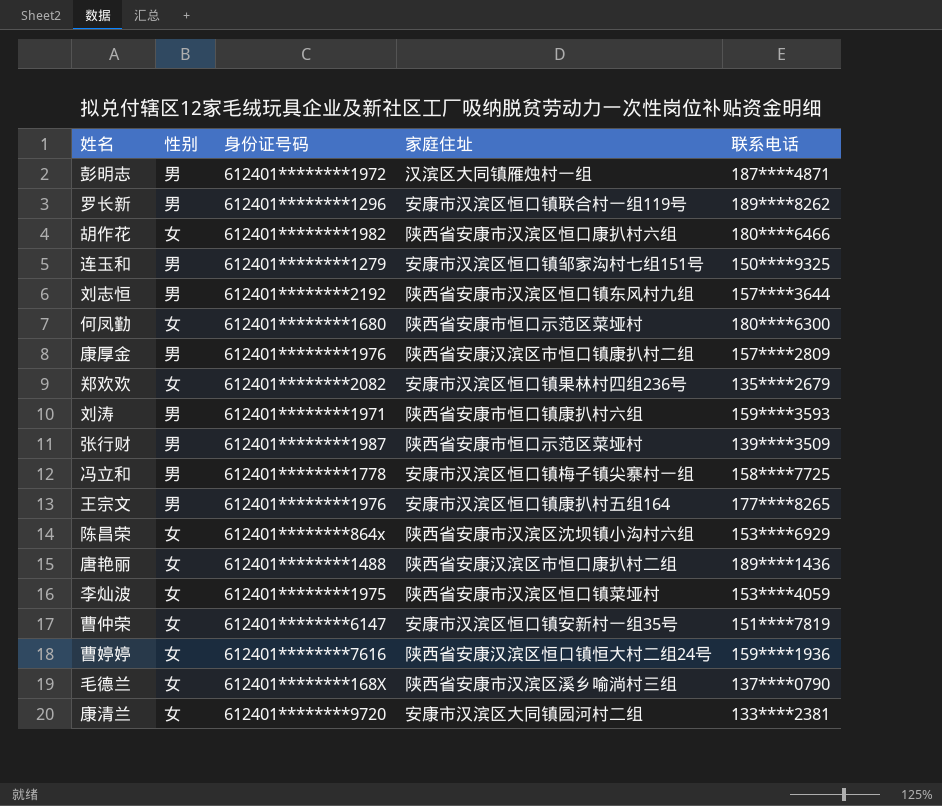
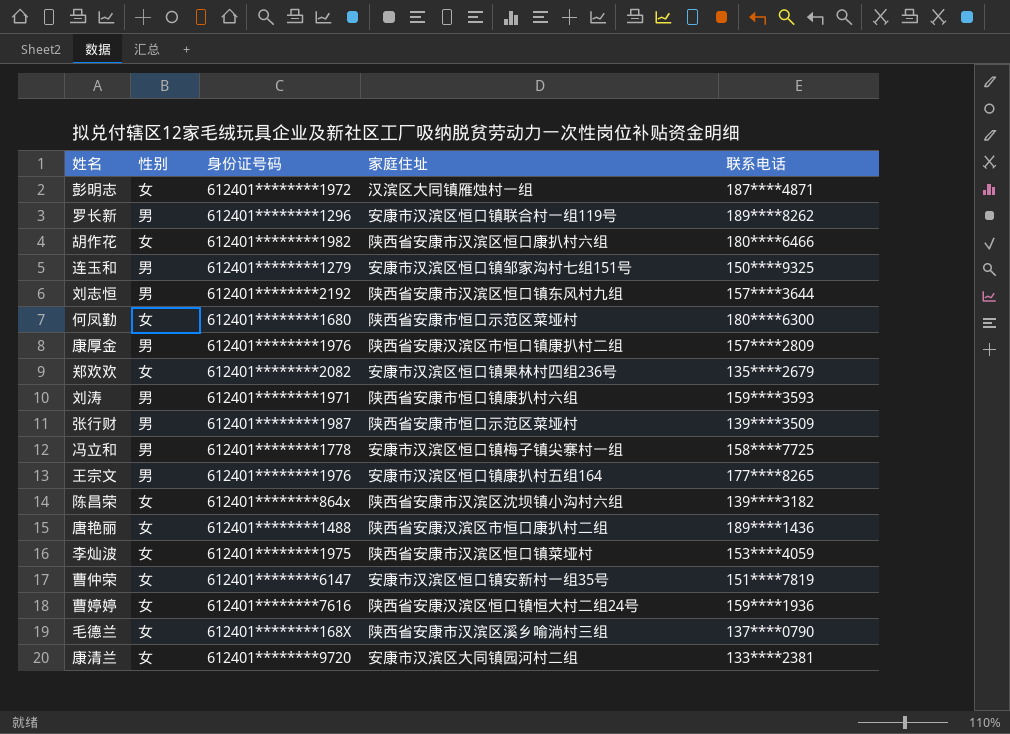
彭明志 | 性别: 男 -> 女
陈昌荣 | 联系电话: 153****6929 -> 139****3182

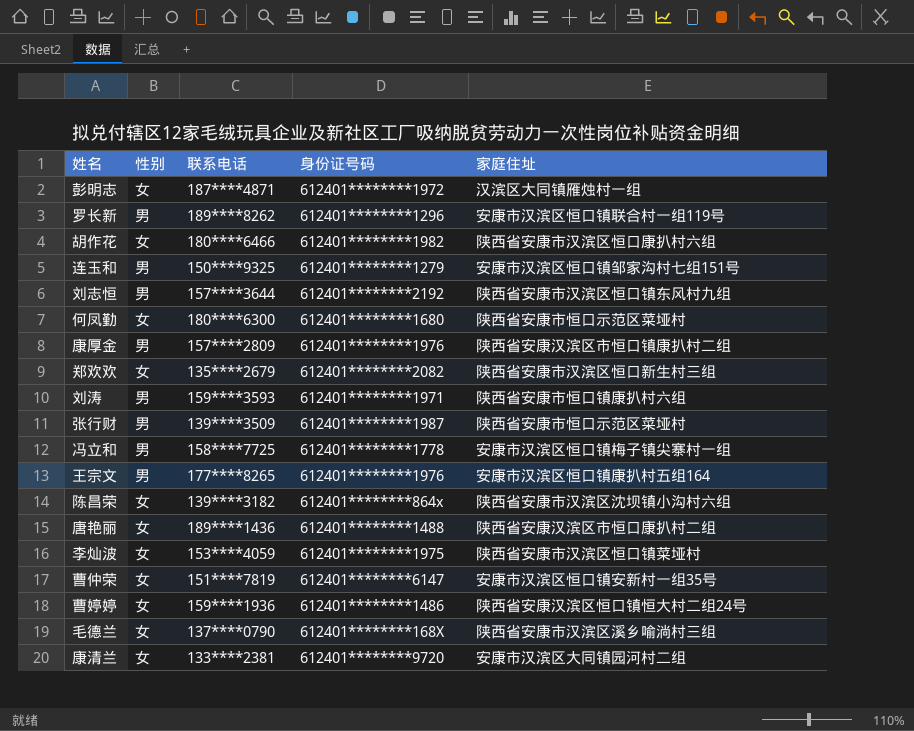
column 联系电话 | position: 5 -> 3
郑欢欢 | 家庭住址: 安康市汉滨区恒口镇果林村四组236号 -> 陕西省安康市汉滨区恒口新生村三组
曹婷婷 | 身份证号码: 612401********7616 -> 612401********1486

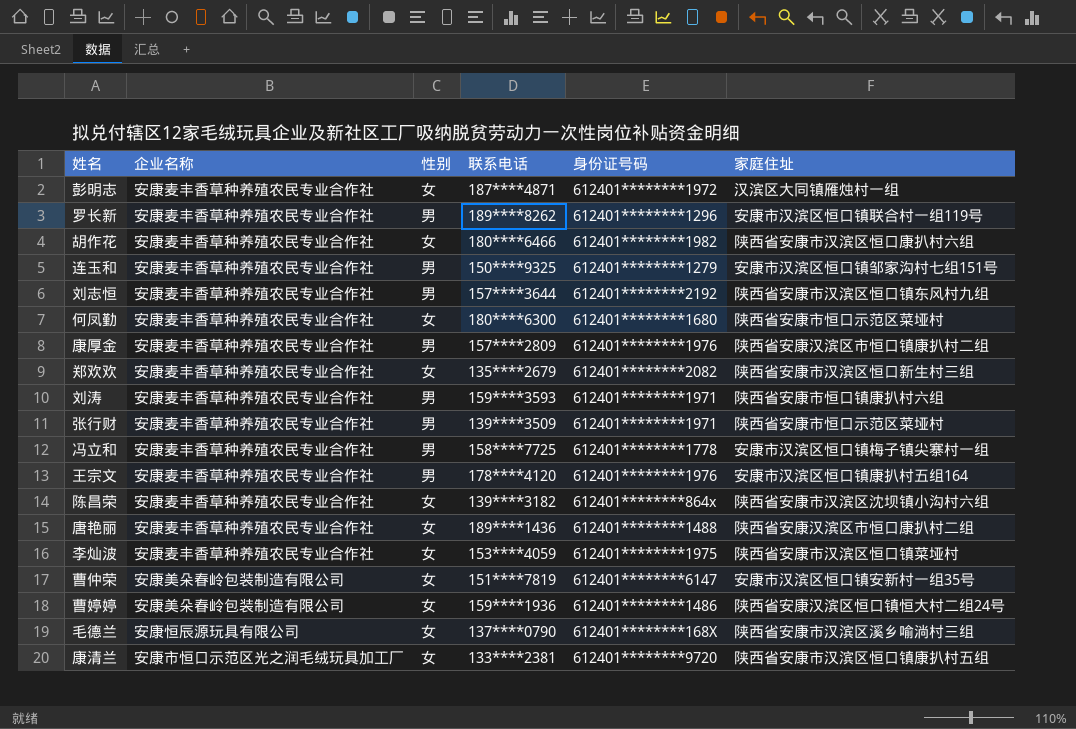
column 企业名称 | position: none -> 2
张行财 | 身份证号码: 612401********1987 -> 612401********1971
王宗文 | 联系电话: 177****8265 -> 178****4120
康清兰 | 家庭住址: 安康市汉滨区大同镇园河村二组 -> 陕西省安康市汉滨区恒口镇康扒村五组

